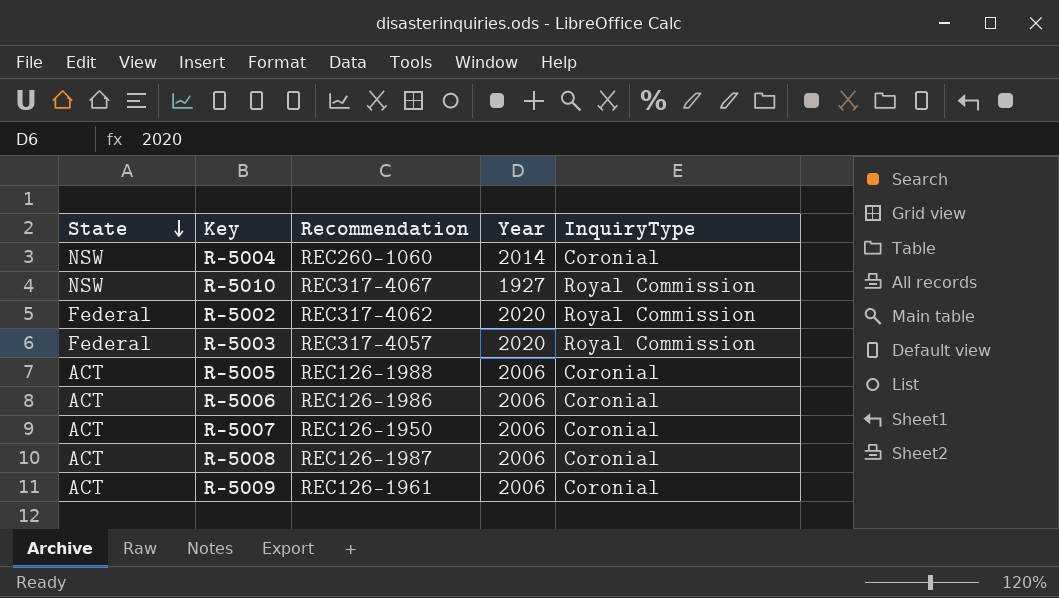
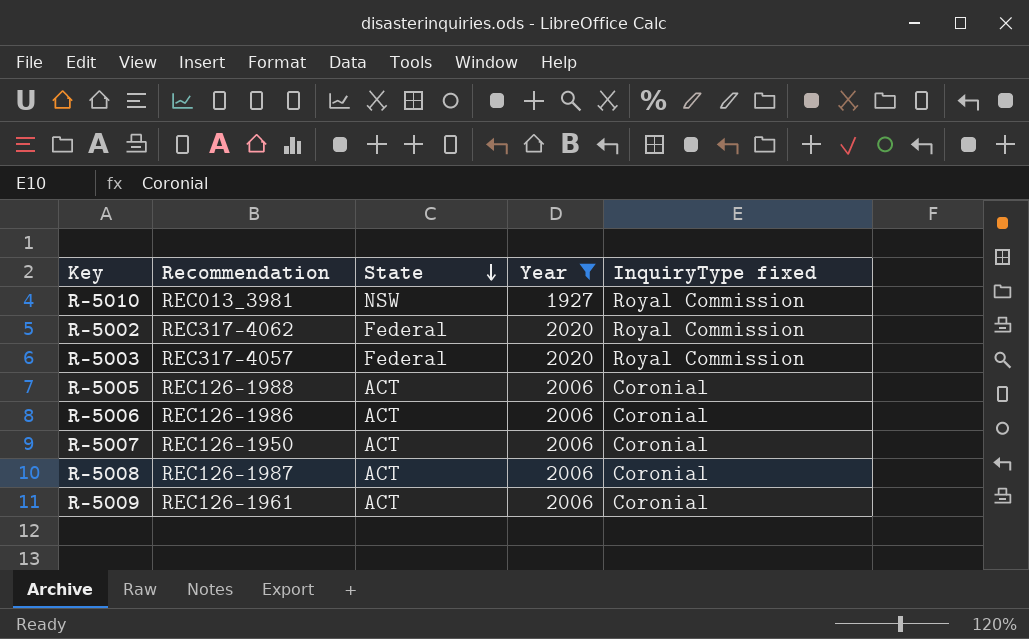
filter: none -> Year != 2014
column State | position: 1 -> 3
column name: InquiryType -> InquiryType fixed
R-5010 | Recommendation: REC317-4067 -> REC013_3981

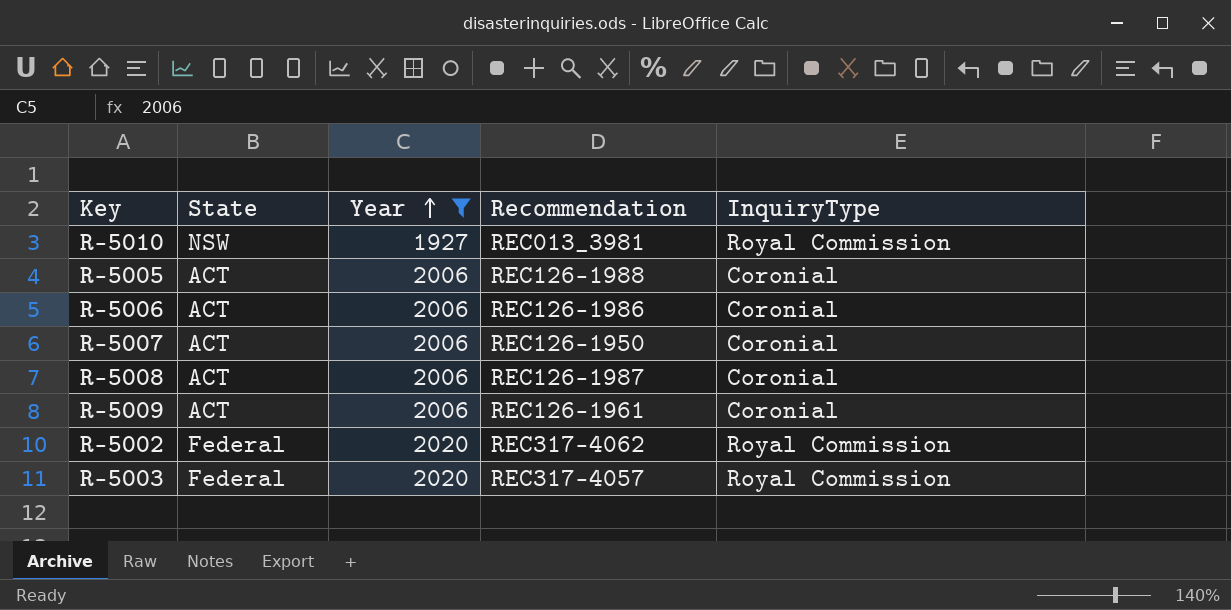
row order: State descending -> Year ascending
column Recommendation | position: 2 -> 4
column name: InquiryType fixed -> InquiryType

